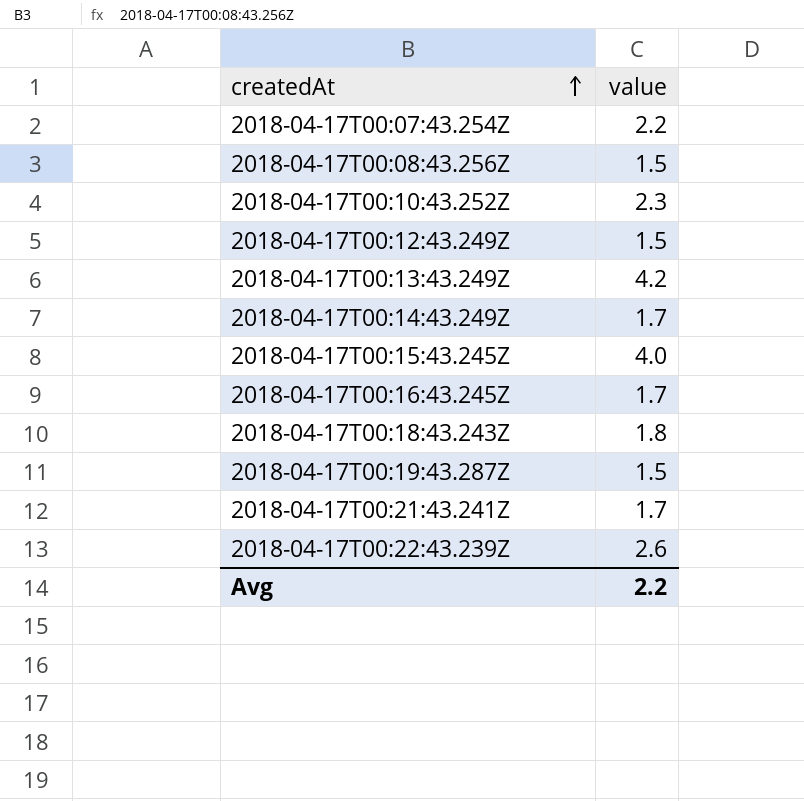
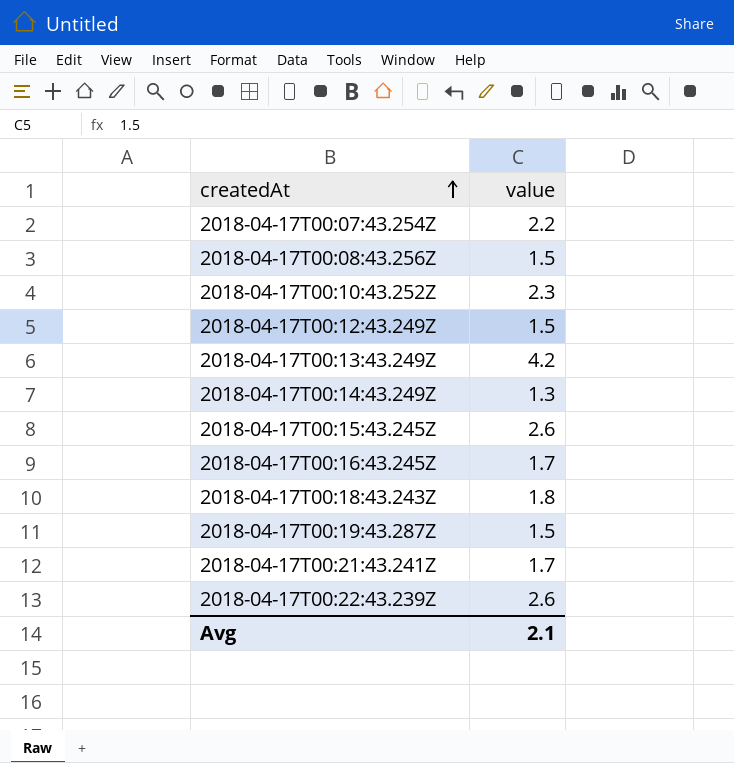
2018-04-17T00:14:43.249Z | value: 1.7 -> 1.3
2018-04-17T00:15:43.245Z | value: 4.0 -> 2.6
Avg | value: 2.2 -> 2.1

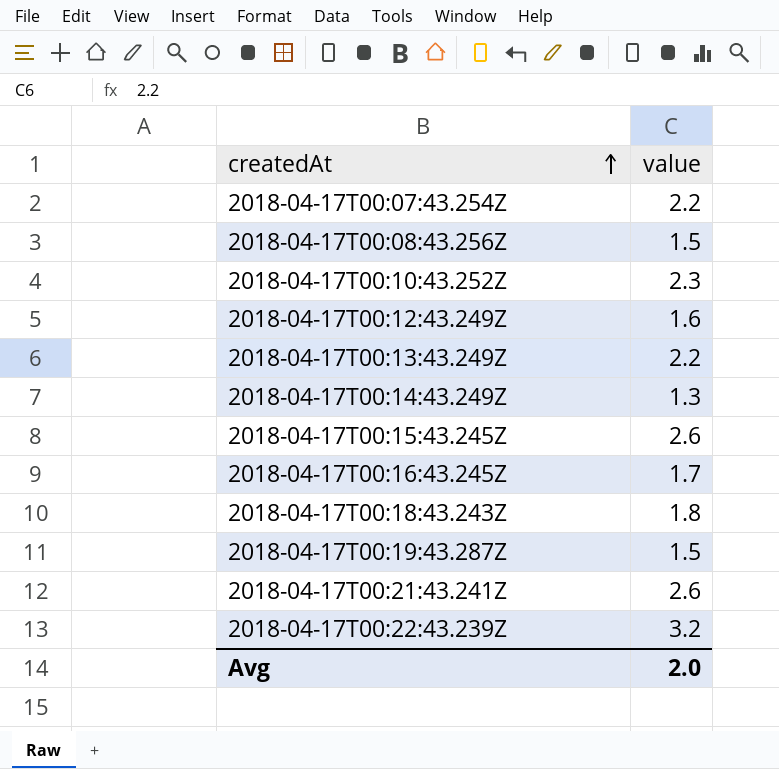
2018-04-17T00:12:43.249Z | value: 1.5 -> 1.6
2018-04-17T00:13:43.249Z | value: 4.2 -> 2.2
2018-04-17T00:21:43.241Z | value: 1.7 -> 2.6
2018-04-17T00:22:43.239Z | value: 2.6 -> 3.2
Avg | value: 2.1 -> 2.0

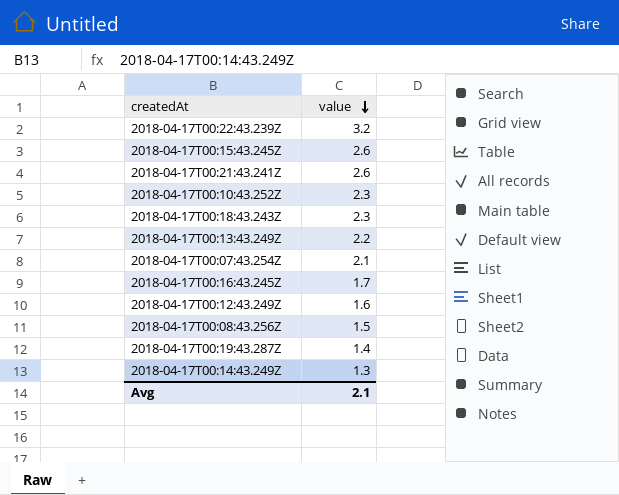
row order: createdAt ascending -> value descending
2018-04-17T00:18:43.243Z | value: 1.8 -> 2.3
2018-04-17T00:07:43.254Z | value: 2.2 -> 2.1
2018-04-17T00:19:43.287Z | value: 1.5 -> 1.4
Avg | value: 2.0 -> 2.1

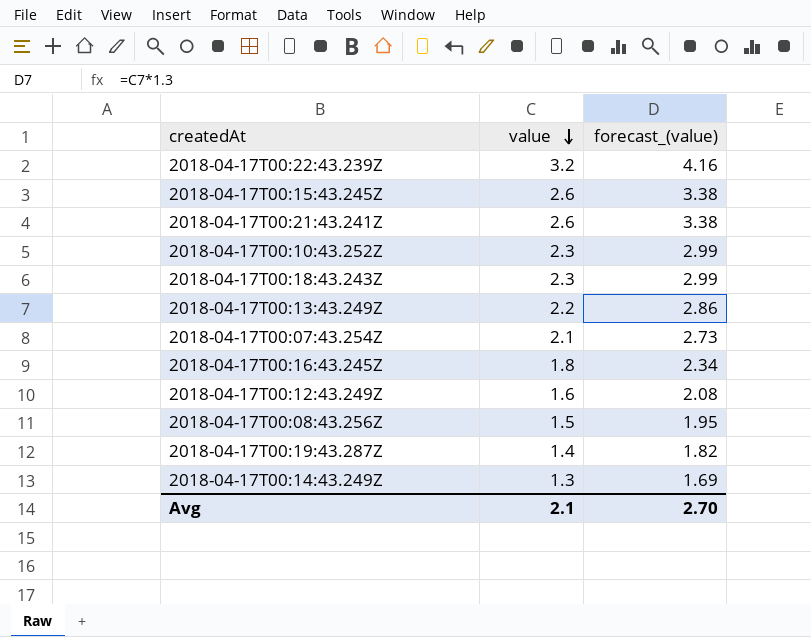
column forecast_(value) | formula: none -> [value] * 1.3
2018-04-17T00:16:43.245Z | value: 1.7 -> 1.8

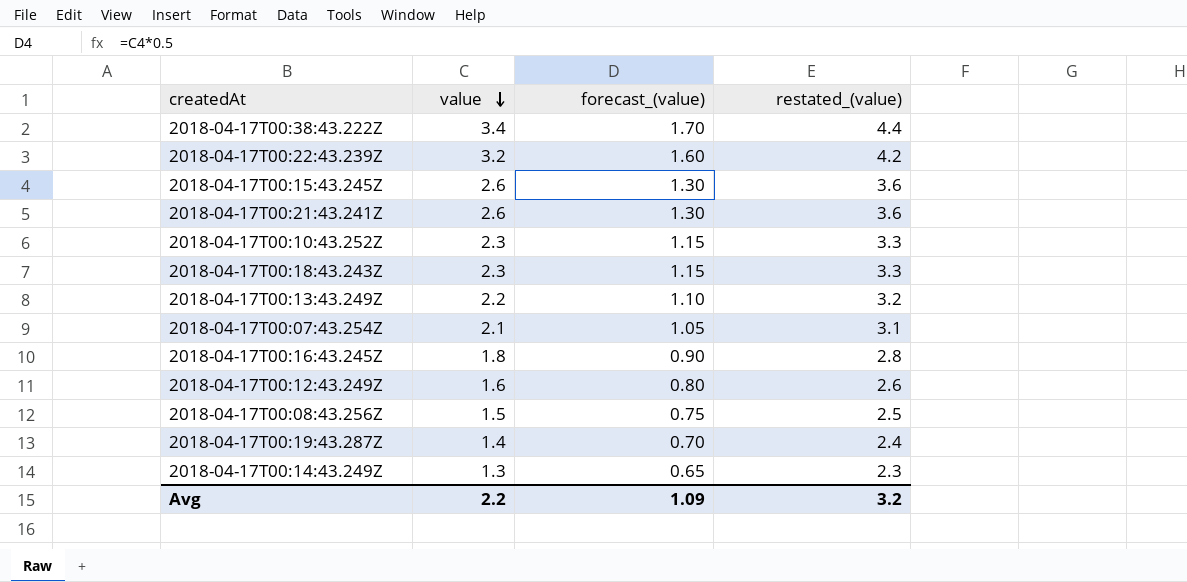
column forecast_(value) | formula: [value] * 1.3 -> [value] * 0.5
column restated_(value) | formula: none -> [value] + 1
row 2018-04-17T00:38:43.222Z: none -> 3.4 | 1.70 | 4.4
Avg | value: 2.1 -> 2.2
Avg | forecast_(value): 2.70 -> 1.09

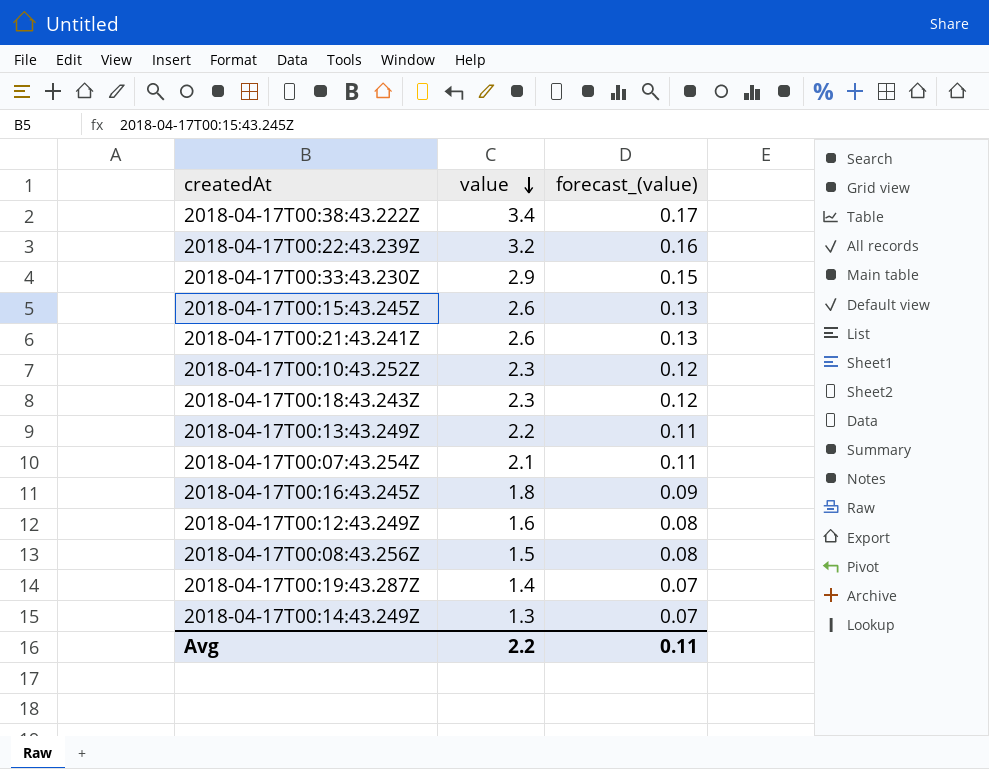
column restated_(value) | formula: [value] + 1 -> none
column forecast_(value) | formula: [value] * 0.5 -> [value] * 0.05
row 2018-04-17T00:33:43.230Z: none -> 2.9 | 0.15
Avg | forecast_(value): 1.09 -> 0.11

